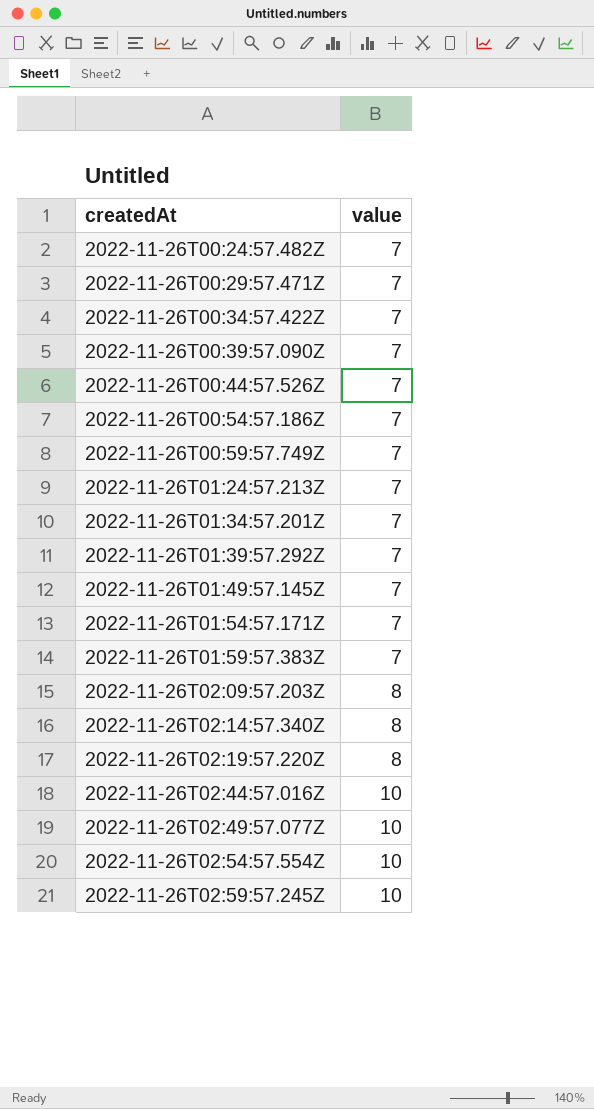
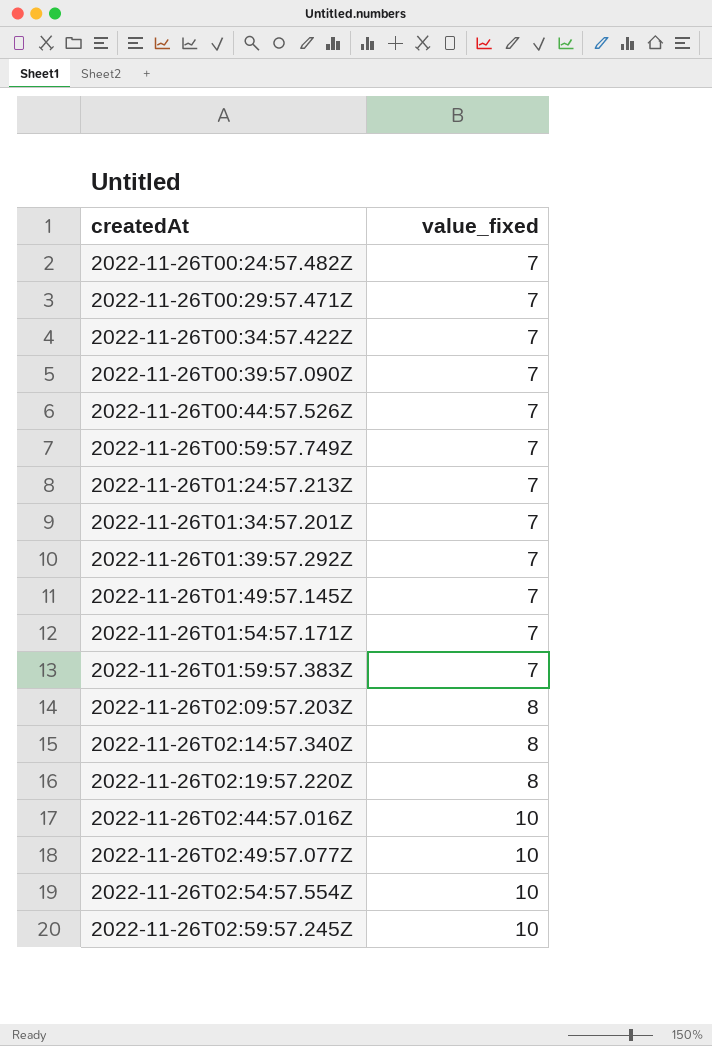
column name: value -> value_fixed
row 2022-11-26T00:54:57.186Z: 7 -> none

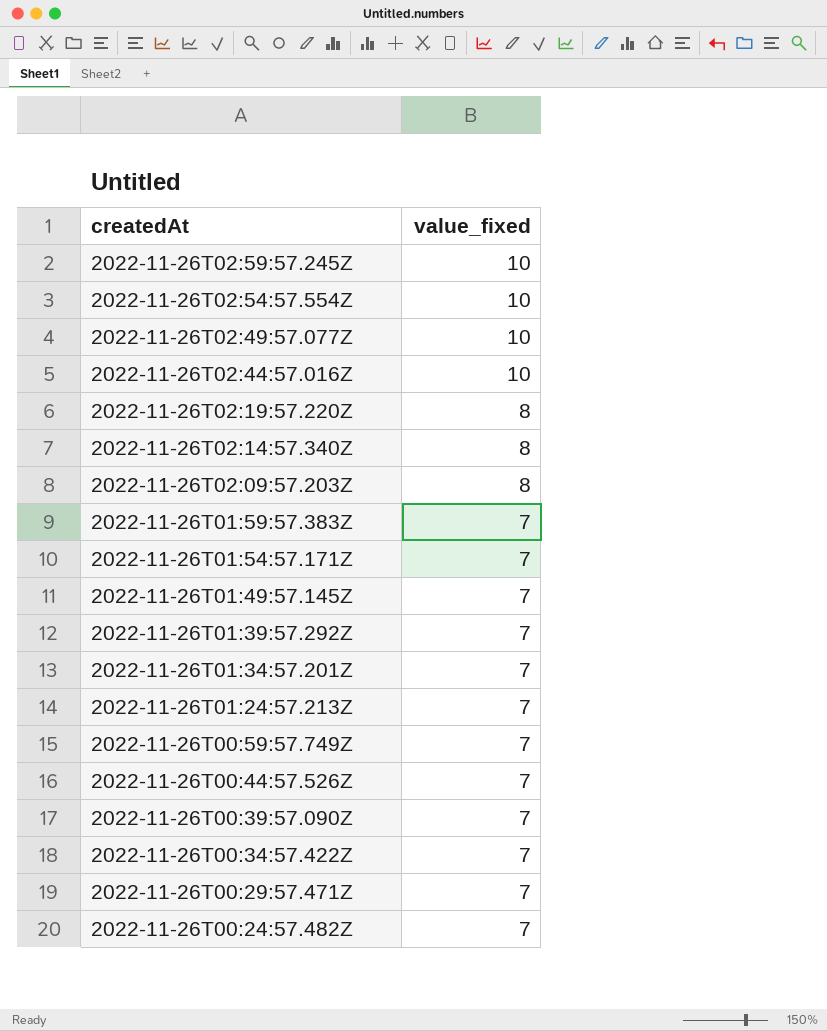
row order: createdAt ascending -> createdAt descending

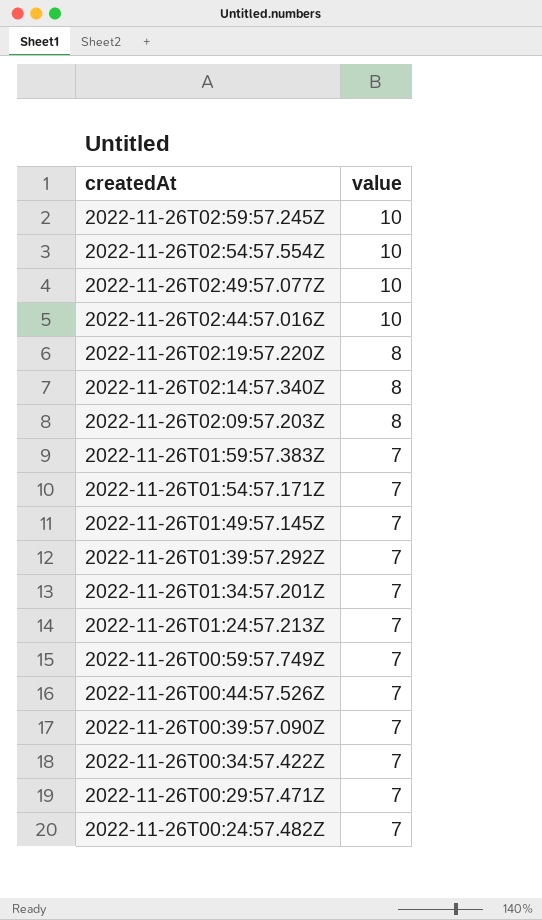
column name: value_fixed -> value

